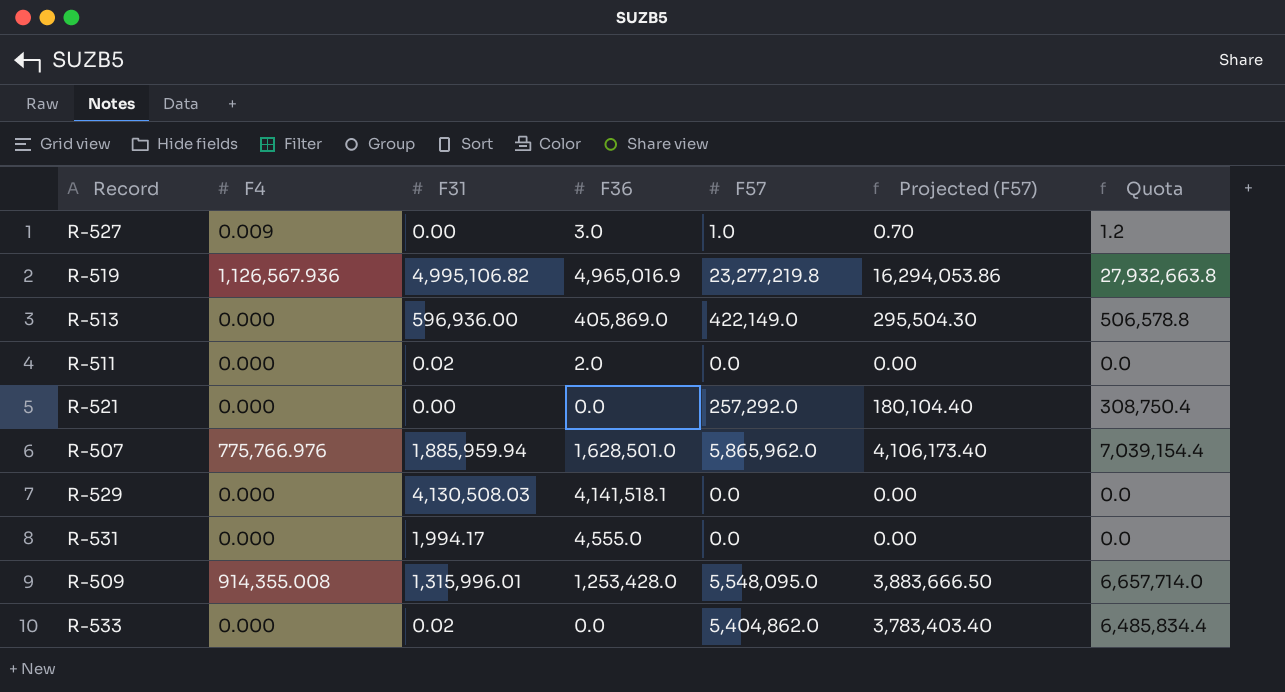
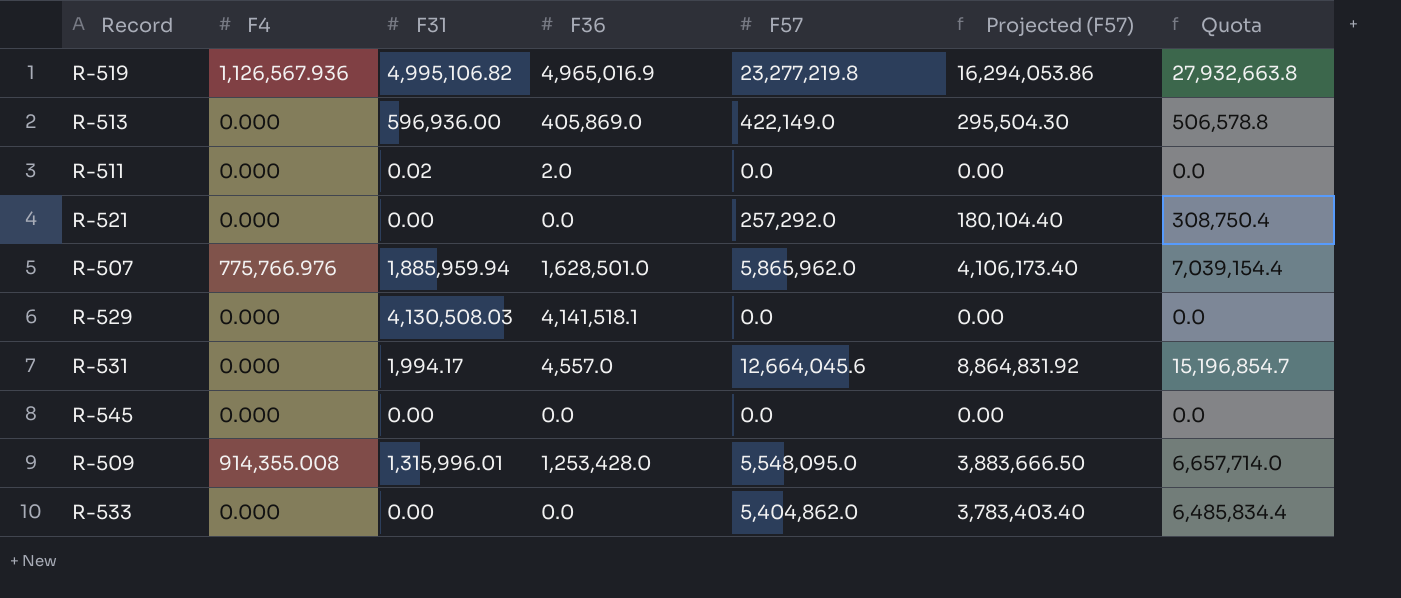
row R-527: 0.009 | 0.00 | 3.0 | 1.0 | 0.70 | 1.2 -> none
R-531 | F36: 4,555.0 -> 4,557.0
R-531 | F57: 0.0 -> 12,664,045.6
R-531 | Projected (F57): 0.00 -> 8,864,831.92
R-531 | Quota: 0.0 -> 15,196,854.7
row R-545: none -> 0.000 | 0.00 | 0.0 | 0.0 | 0.00 | 0.0
R-533 | F31: 0.02 -> 0.00

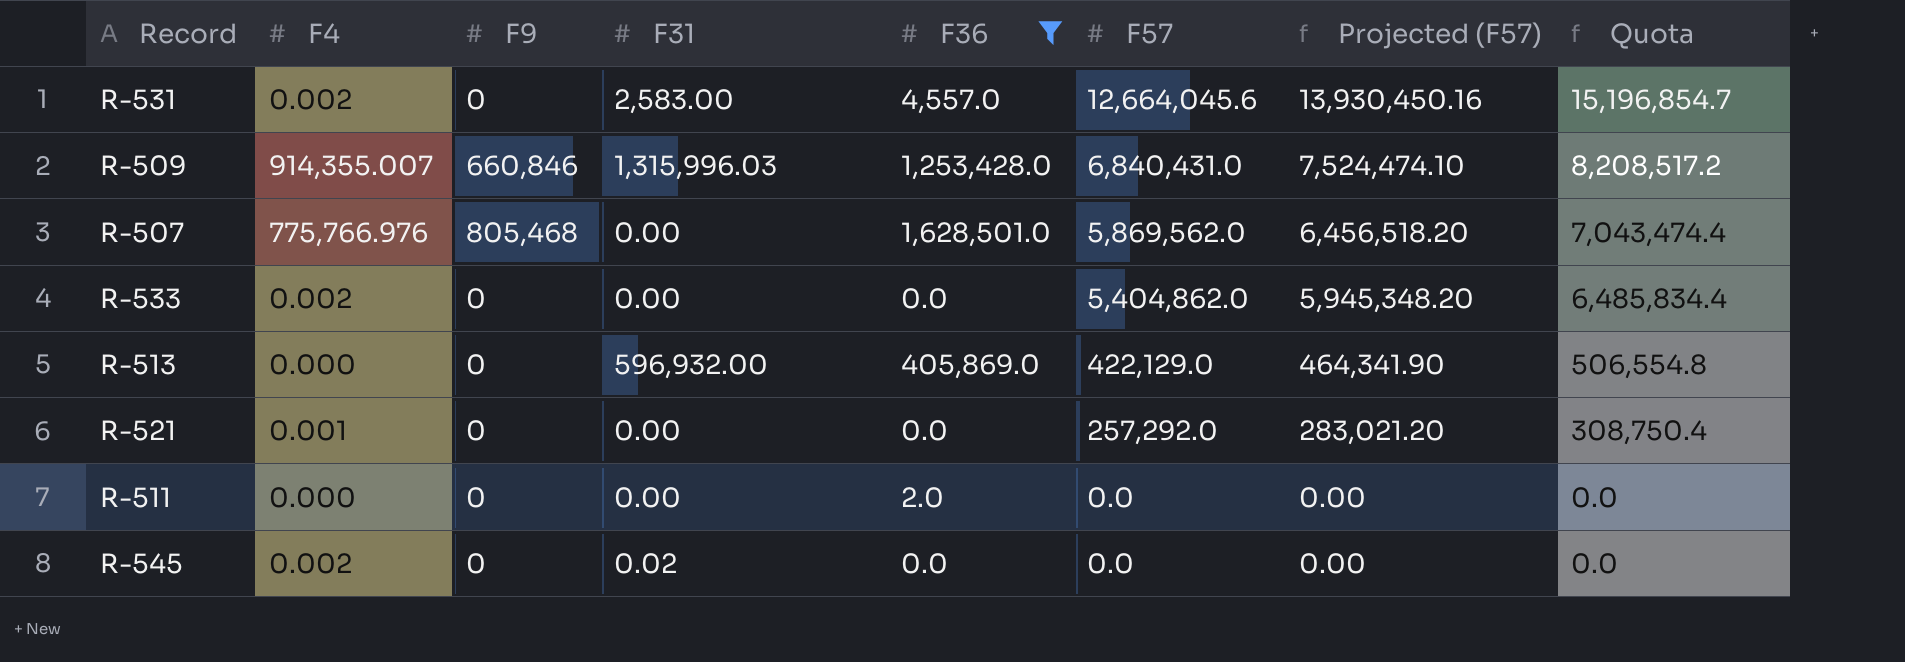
filter: none -> F36 <= 1,628,501.0
row order: none -> F57 descending
column F9 | position: none -> 3
column Projected (F57) | formula: [F57] * 0.7 -> [F57] * 1.1
R-531 | F4: 0.000 -> 0.002
R-531 | F31: 1,994.17 -> 2,583.00
R-509 | F4: 914,355.008 -> 914,355.007
R-509 | F31: 1,315,996.01 -> 1,315,996.03
R-509 | F57: 5,548,095.0 -> 6,840,431.0
R-509 | Quota: 6,657,714.0 -> 8,208,517.2
R-507 | F31: 1,885,959.94 -> 0.00
R-507 | F57: 5,865,962.0 -> 5,869,562.0
R-507 | Quota: 7,039,154.4 -> 7,043,474.4
R-533 | F4: 0.000 -> 0.002
R-513 | F31: 596,936.00 -> 596,932.00
R-513 | F57: 422,149.0 -> 422,129.0
R-513 | Quota: 506,578.8 -> 506,554.8
R-521 | F4: 0.000 -> 0.001
R-511 | F31: 0.02 -> 0.00
R-545 | F4: 0.000 -> 0.002
R-545 | F31: 0.00 -> 0.02

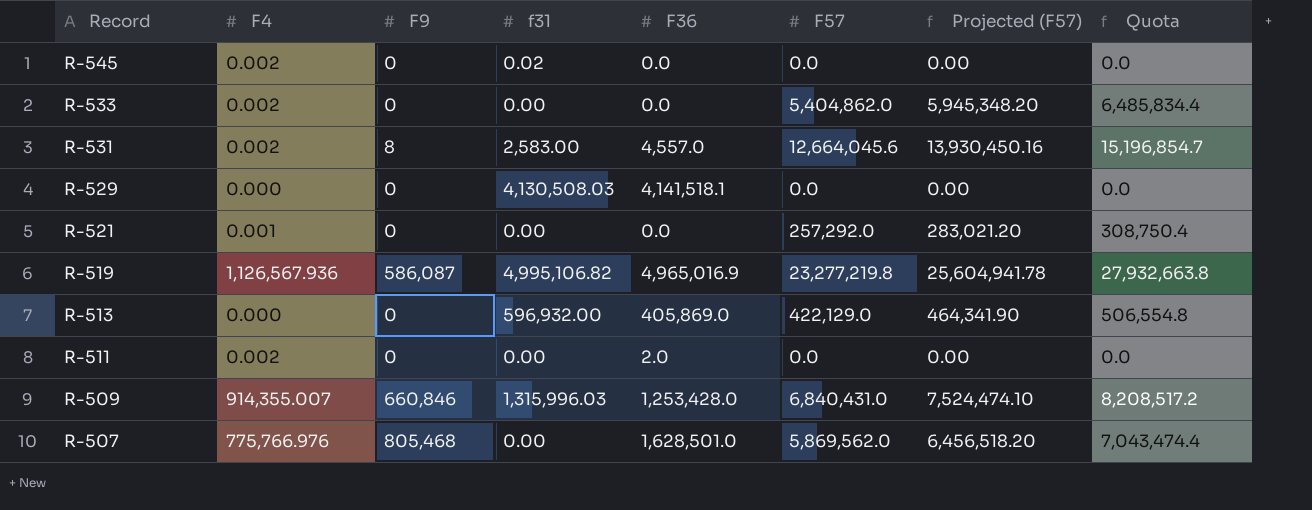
filter: F36 <= 1,628,501.0 -> none
row order: F57 descending -> Record descending
column name: F31 -> f31
R-531 | F9: 0 -> 8
R-511 | F4: 0.000 -> 0.002

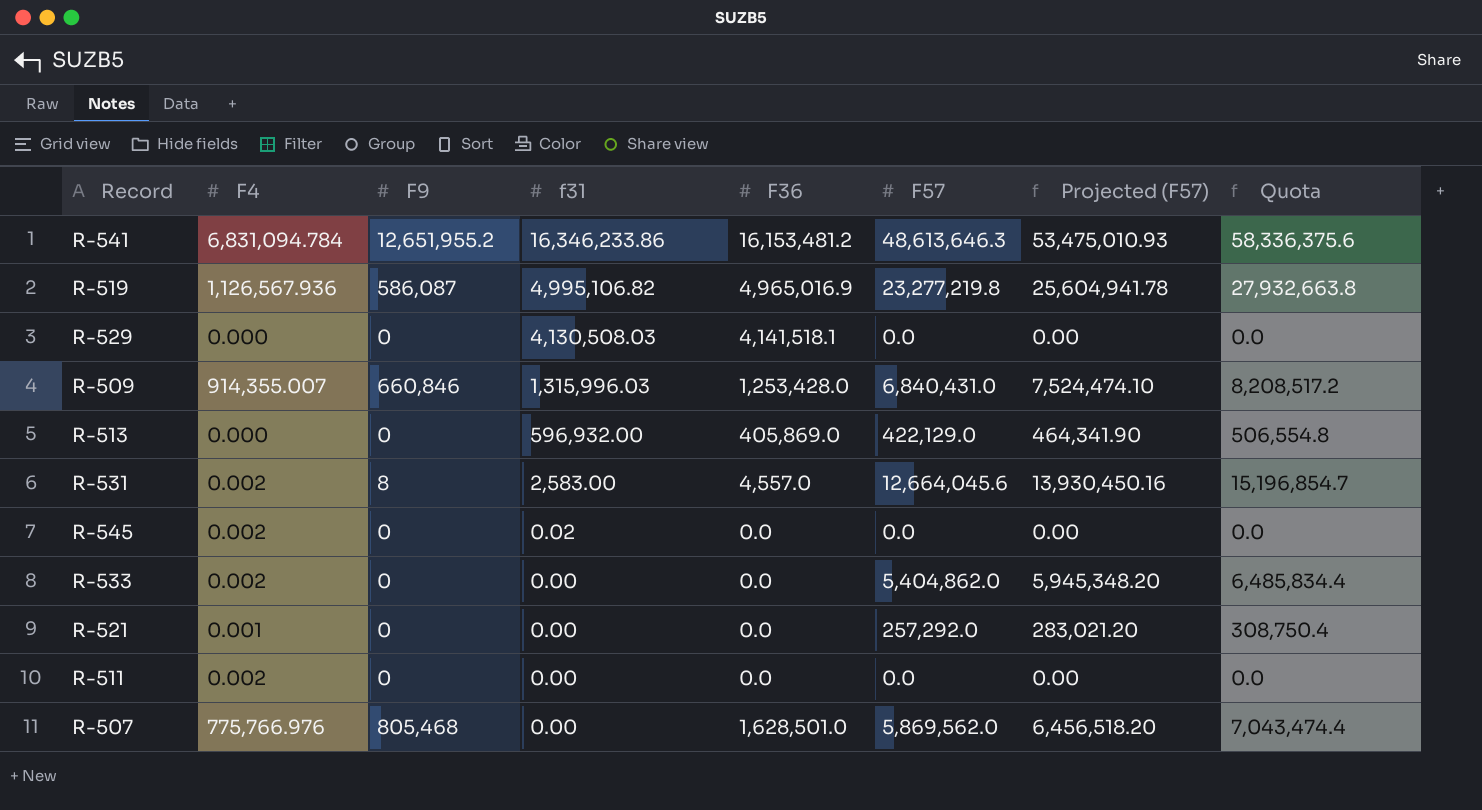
row order: Record descending -> f31 descending
row R-541: none -> 6,831,094.784 | 12,651,955.2 | 16,346,233.86 | 16,153,481.2 | 48,613,646.3 | 53,475,010.93 | 58,336,375.6
R-511 | F36: 2.0 -> 0.0

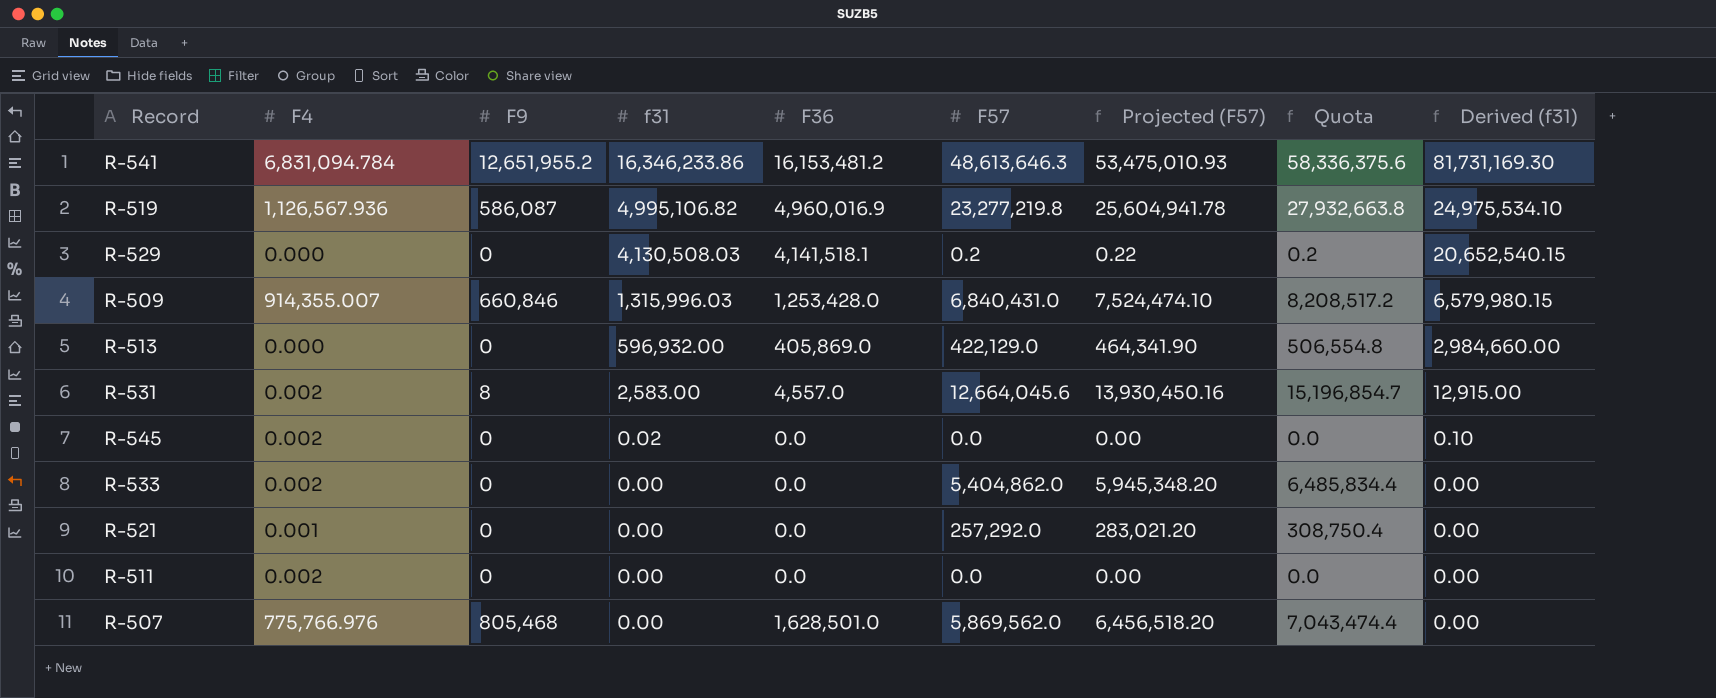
column Derived (f31) | formula: none -> [f31] * 5
R-519 | F36: 4,965,016.9 -> 4,960,016.9
R-529 | F57: 0.0 -> 0.2
R-529 | Projected (F57): 0.00 -> 0.22
R-529 | Quota: 0.0 -> 0.2

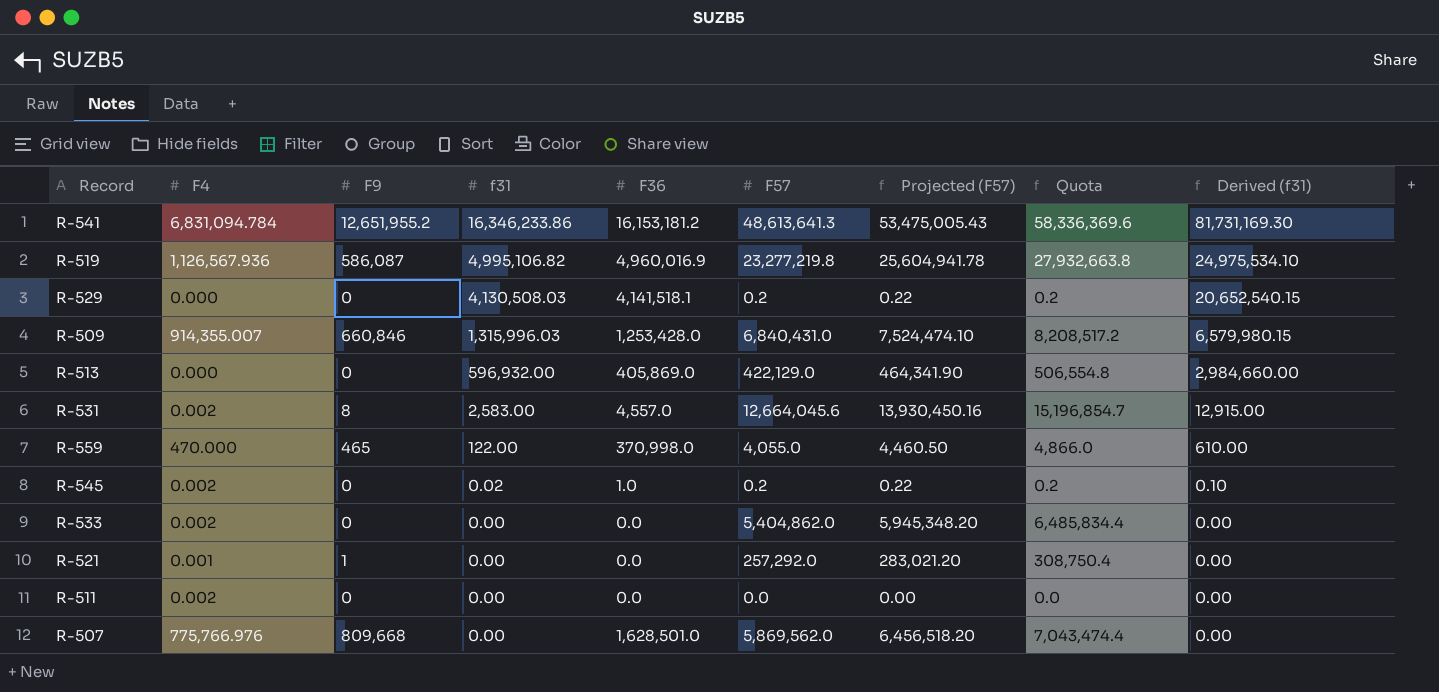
R-541 | F36: 16,153,481.2 -> 16,153,181.2
R-541 | F57: 48,613,646.3 -> 48,613,641.3
R-541 | Projected (F57): 53,475,010.93 -> 53,475,005.43
R-541 | Quota: 58,336,375.6 -> 58,336,369.6
row R-559: none -> 470.000 | 465 | 122.00 | 370,998.0 | 4,055.0 | 4,460.50 | 4,866.0 | 610.00
R-545 | F36: 0.0 -> 1.0
R-545 | F57: 0.0 -> 0.2
R-545 | Projected (F57): 0.00 -> 0.22
R-545 | Quota: 0.0 -> 0.2
R-521 | F9: 0 -> 1
R-507 | F9: 805,468 -> 809,668

